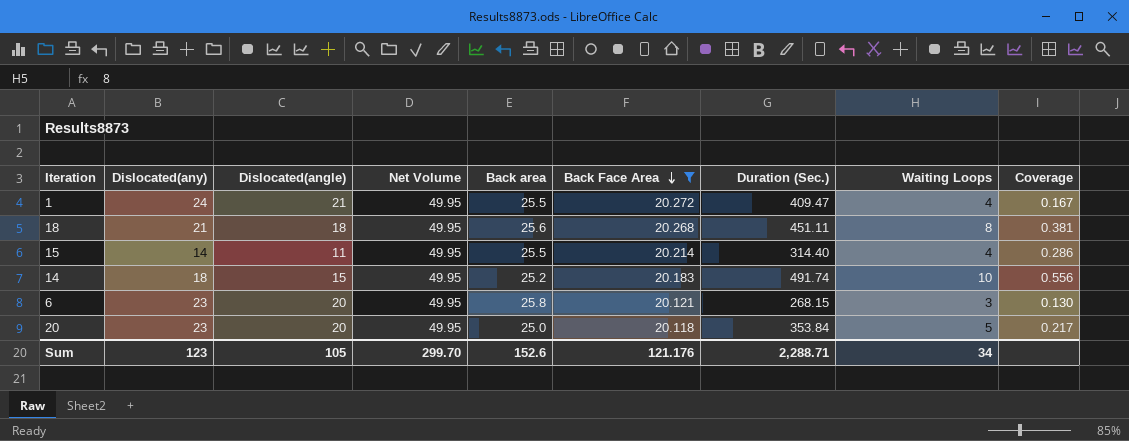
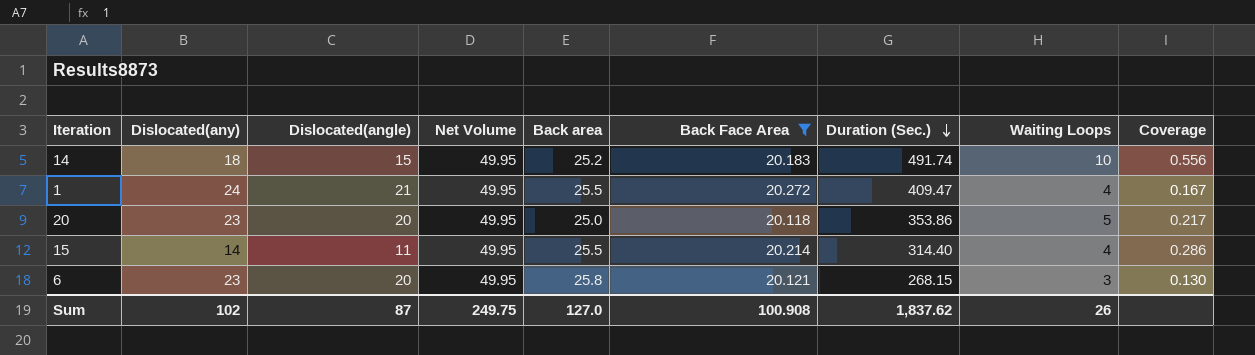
row order: Back Face Area descending -> Duration (Sec.) descending
row 18: 21 | 18 | 49.95 | 25.6 | 20.268 | 451.11 | 8 | 0.381 -> none
20 | Duration (Sec.): 353.84 -> 353.86
Sum | Dislocated(any): 123 -> 102
Sum | Dislocated(angle): 105 -> 87
Sum | Net Volume: 299.70 -> 249.75
Sum | Back area: 152.6 -> 127.0
Sum | Back Face Area: 121.176 -> 100.908
Sum | Duration (Sec.): 2,288.71 -> 1,837.62
Sum | Waiting Loops: 34 -> 26

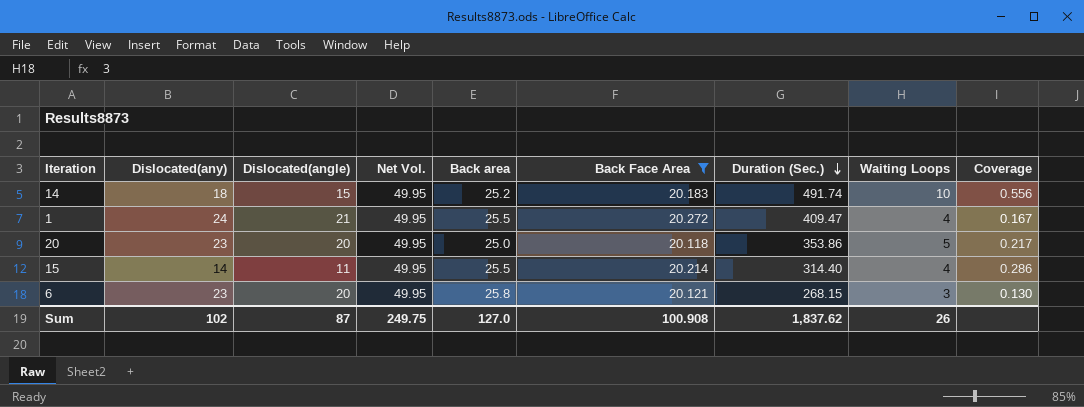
column name: Net Volume -> Net Vol.

